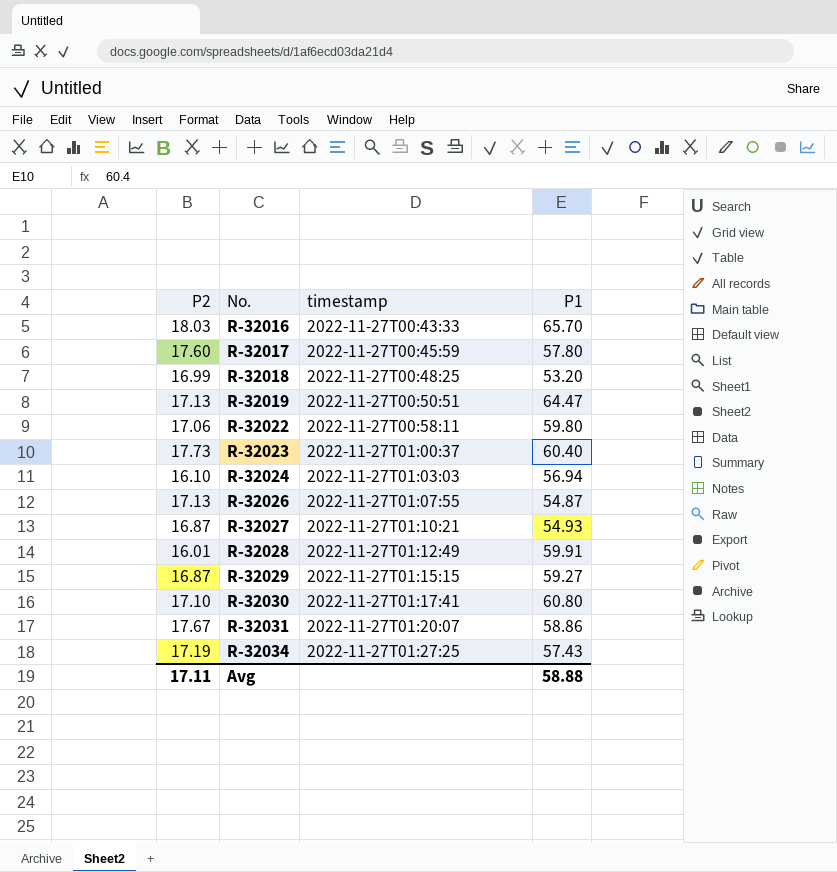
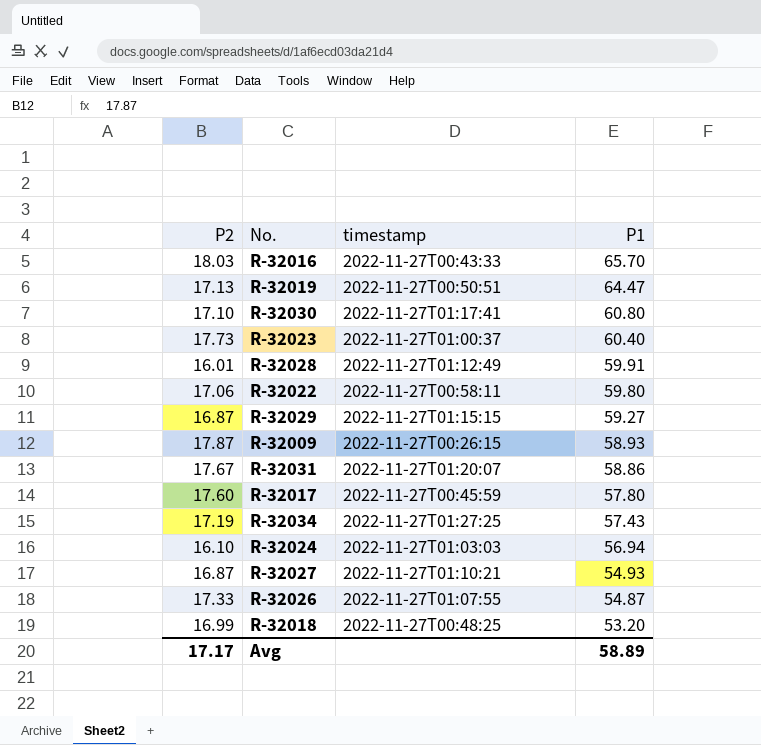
row order: No. ascending -> P1 descending
row R-32009: none -> 17.87 | 2022-11-27T00:26:15 | 58.93
R-32026 | P2: 17.13 -> 17.33
Avg | P2: 17.11 -> 17.17
Avg | P1: 58.88 -> 58.89

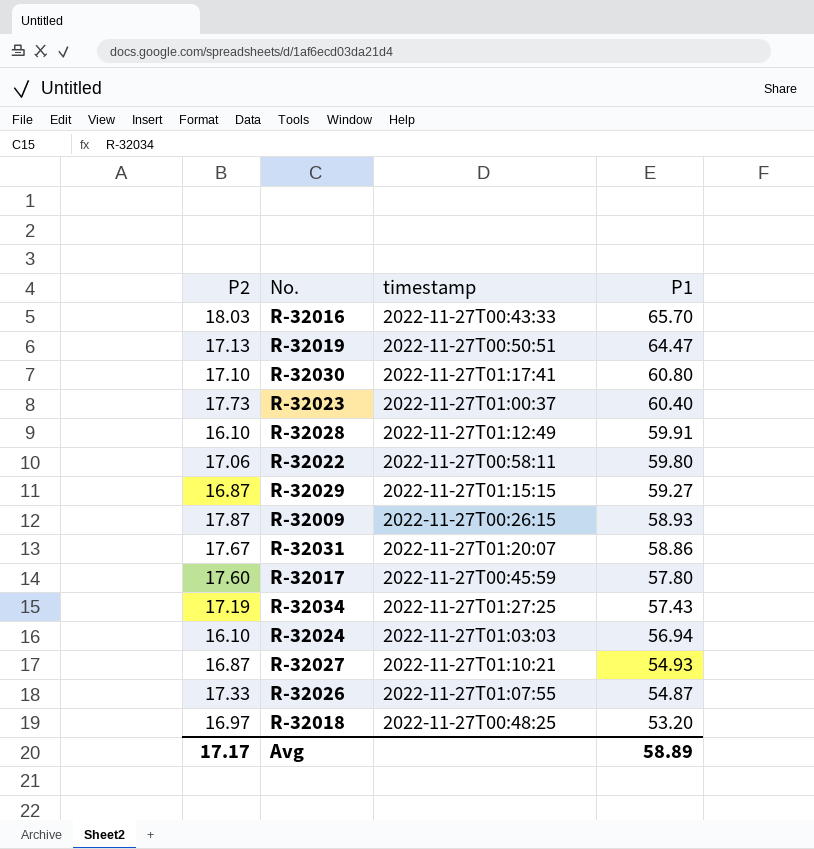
R-32028 | P2: 16.01 -> 16.10
R-32018 | P2: 16.99 -> 16.97

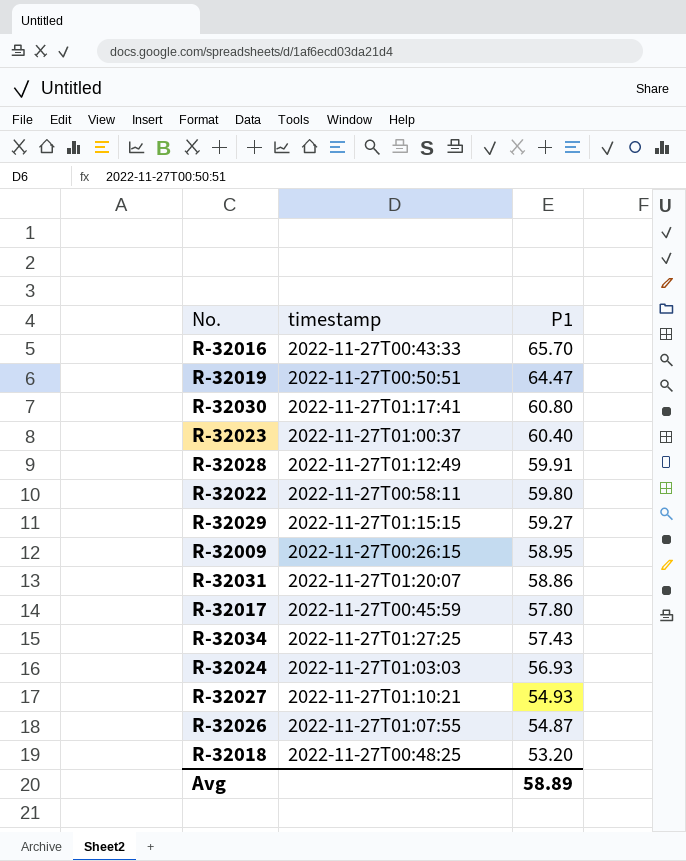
column P2 | position: 1 -> none
R-32009 | P1: 58.93 -> 58.95
R-32024 | P1: 56.94 -> 56.93

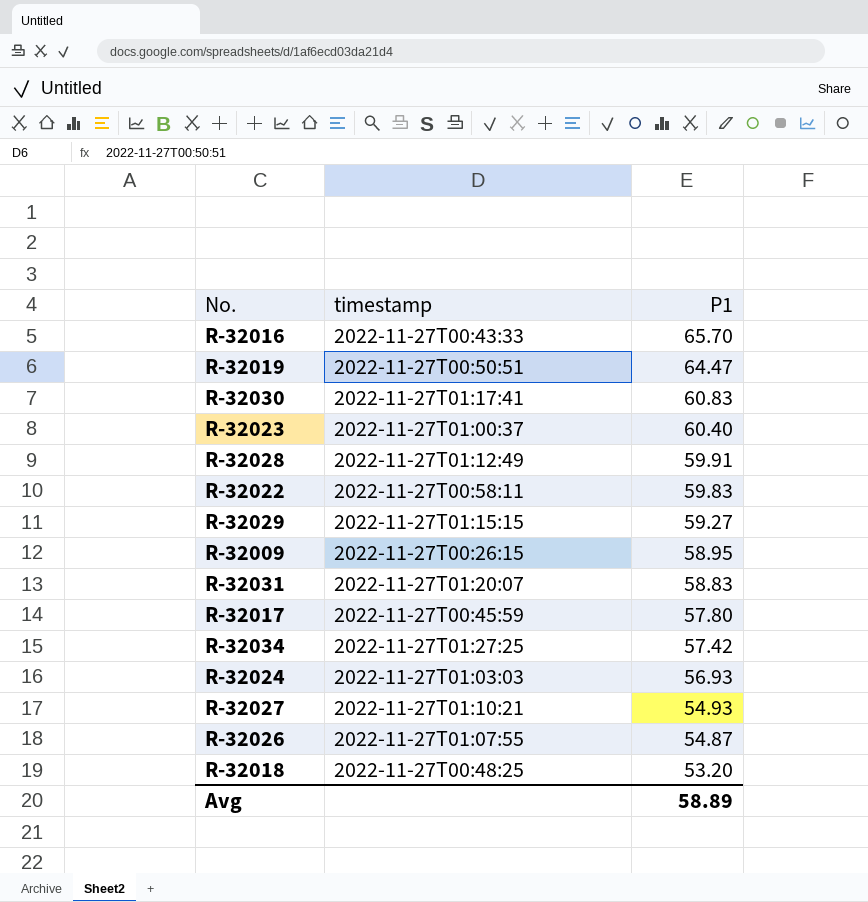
R-32030 | P1: 60.80 -> 60.83
R-32022 | P1: 59.80 -> 59.83
R-32031 | P1: 58.86 -> 58.83
R-32034 | P1: 57.43 -> 57.42

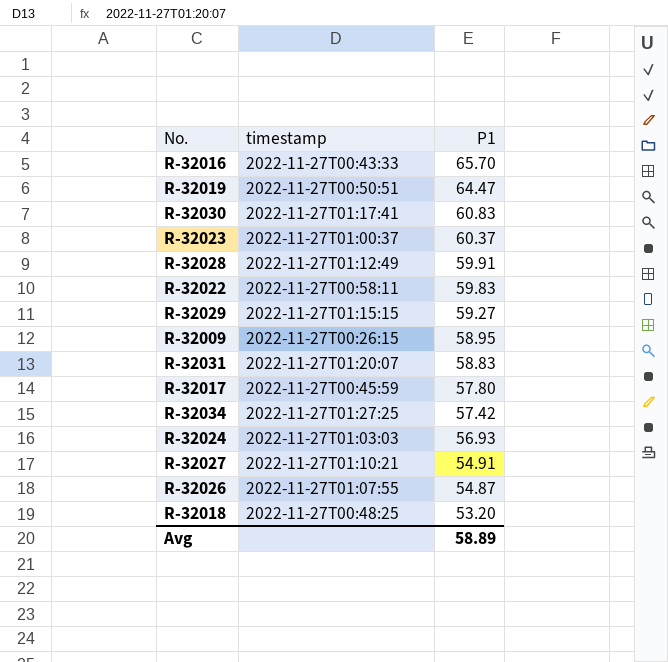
R-32023 | P1: 60.40 -> 60.37
R-32027 | P1: 54.93 -> 54.91

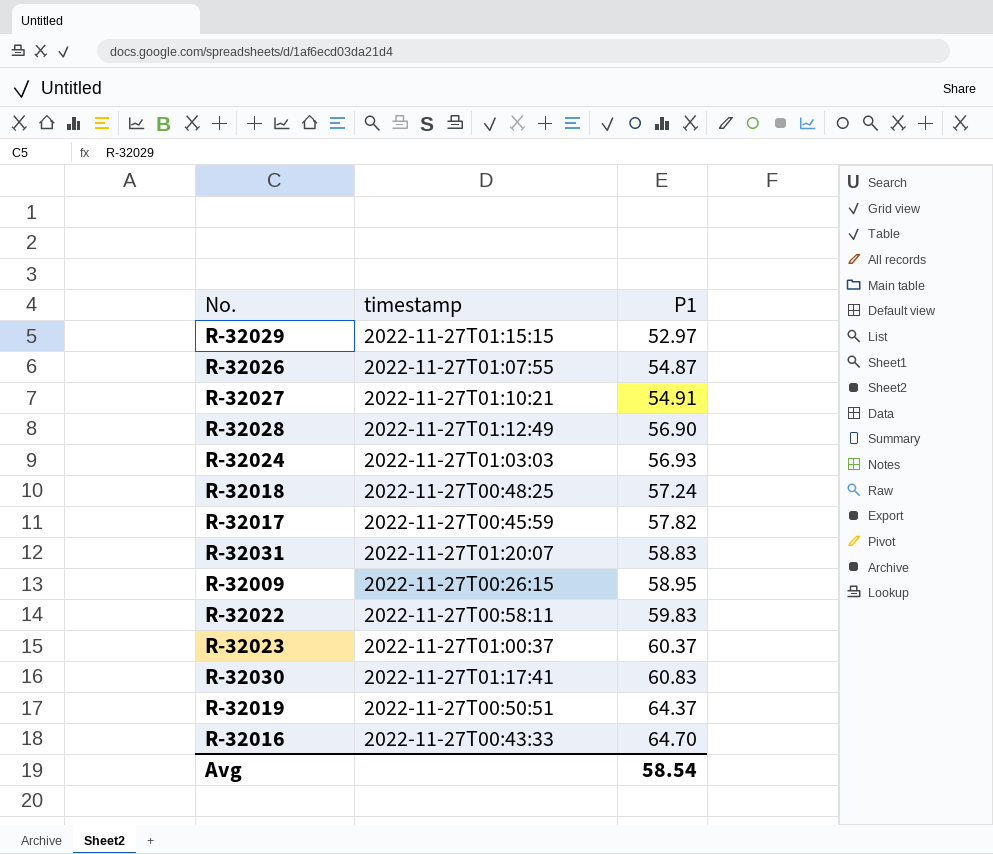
row order: P1 descending -> P1 ascending
row R-32034: 2022-11-27T01:27:25 | 57.42 -> none
R-32029 | P1: 59.27 -> 52.97
R-32028 | P1: 59.91 -> 56.90
R-32018 | P1: 53.20 -> 57.24
R-32017 | P1: 57.80 -> 57.82
R-32019 | P1: 64.47 -> 64.37
R-32016 | P1: 65.70 -> 64.70
Avg | P1: 58.89 -> 58.54

